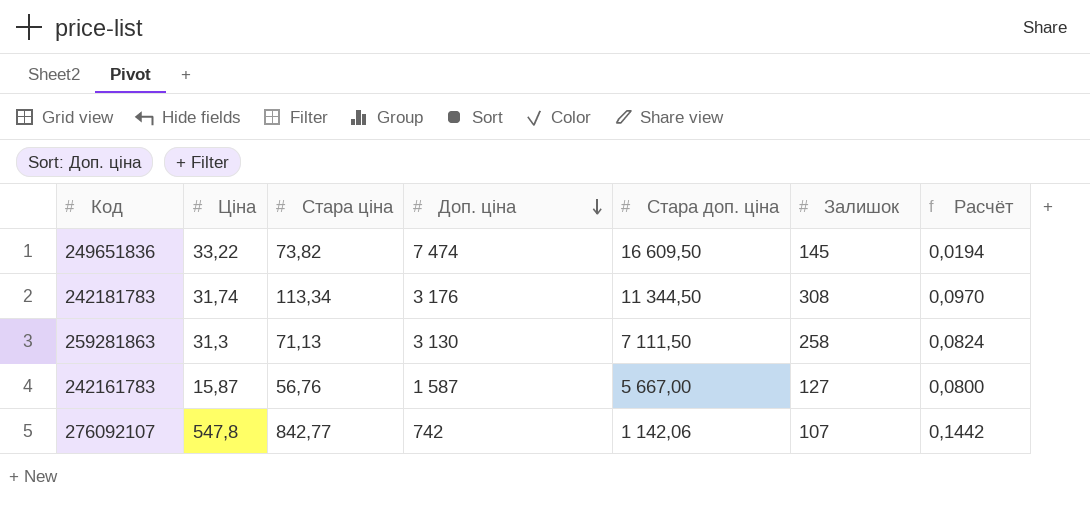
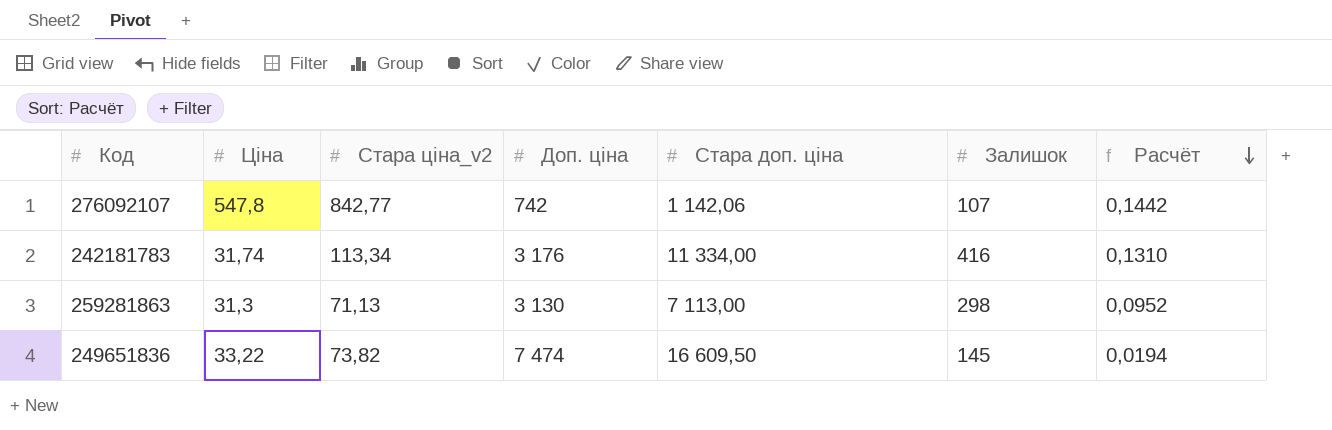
row order: Доп. ціна descending -> Расчёт descending
column name: Стара ціна -> Стара ціна_v2
row 242161783: 15,87 | 56,76 | 1 587 | 5 667,00 | 127 | 0,0800 -> none
242181783 | Стара доп. ціна: 11 344,50 -> 11 334,00
242181783 | Залишок: 308 -> 416
242181783 | Расчёт: 0,0970 -> 0,1310
259281863 | Стара доп. ціна: 7 111,50 -> 7 113,00
259281863 | Залишок: 258 -> 298
259281863 | Расчёт: 0,0824 -> 0,0952

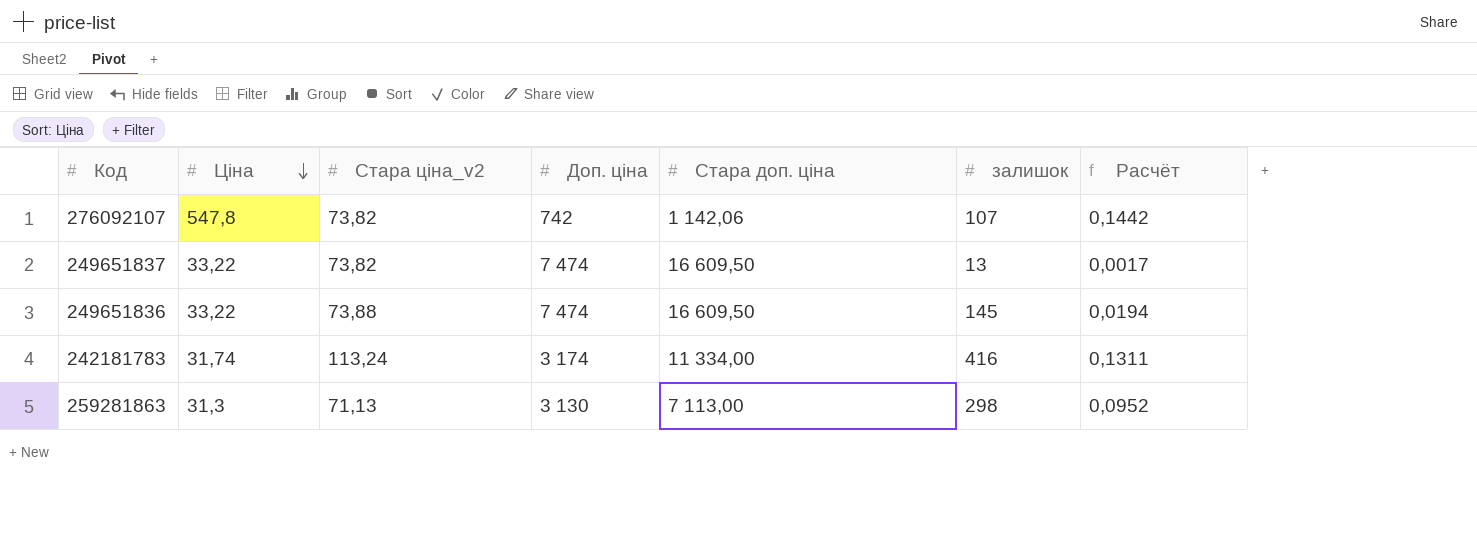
row order: Расчёт descending -> Ціна descending
column name: Залишок -> залишок
276092107 | Стара ціна_v2: 842,77 -> 73,82
row 249651837: none -> 33,22 | 73,82 | 7 474 | 16 609,50 | 13 | 0,0017
249651836 | Стара ціна_v2: 73,82 -> 73,88
242181783 | Стара ціна_v2: 113,34 -> 113,24
242181783 | Доп. ціна: 3 176 -> 3 174
242181783 | Расчёт: 0,1310 -> 0,1311

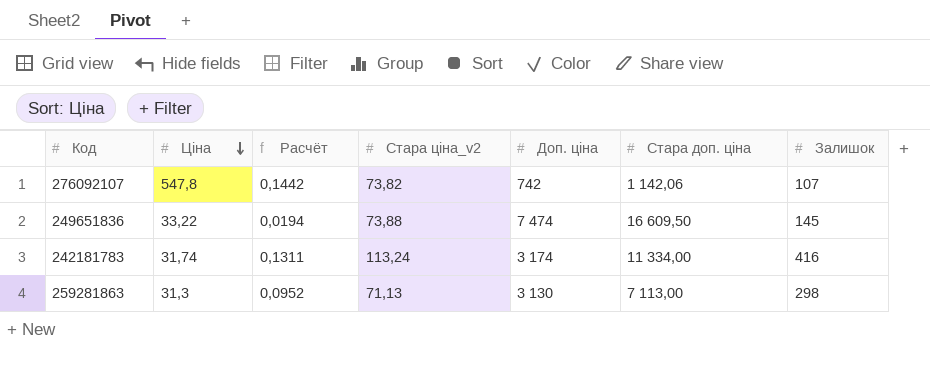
column Расчёт | position: 7 -> 3
column name: залишок -> Залишок
row 249651837: 33,22 | 73,82 | 7 474 | 16 609,50 | 13 | 0,0017 -> none

